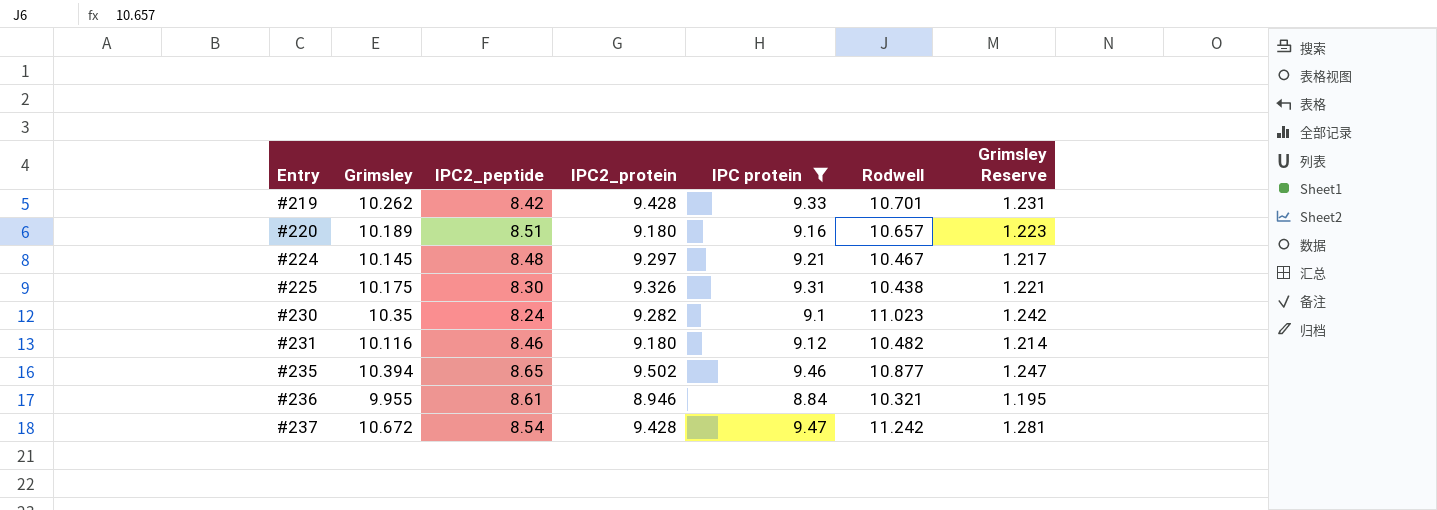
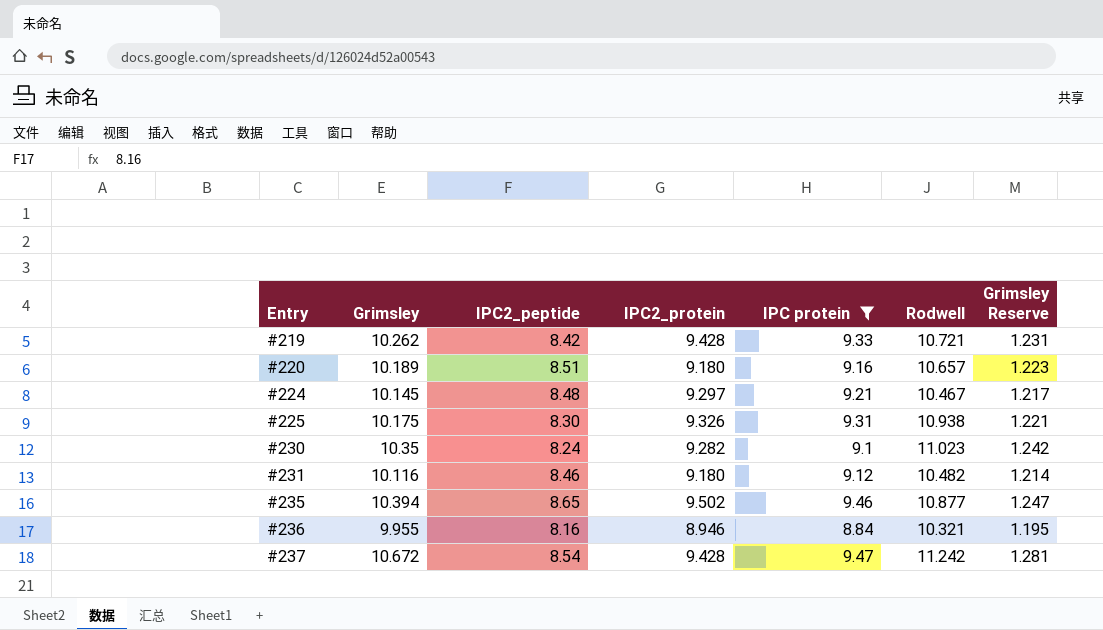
#219 | Rodwell: 10.701 -> 10.721
#225 | Rodwell: 10.438 -> 10.938
#236 | IPC2_peptide: 8.61 -> 8.16

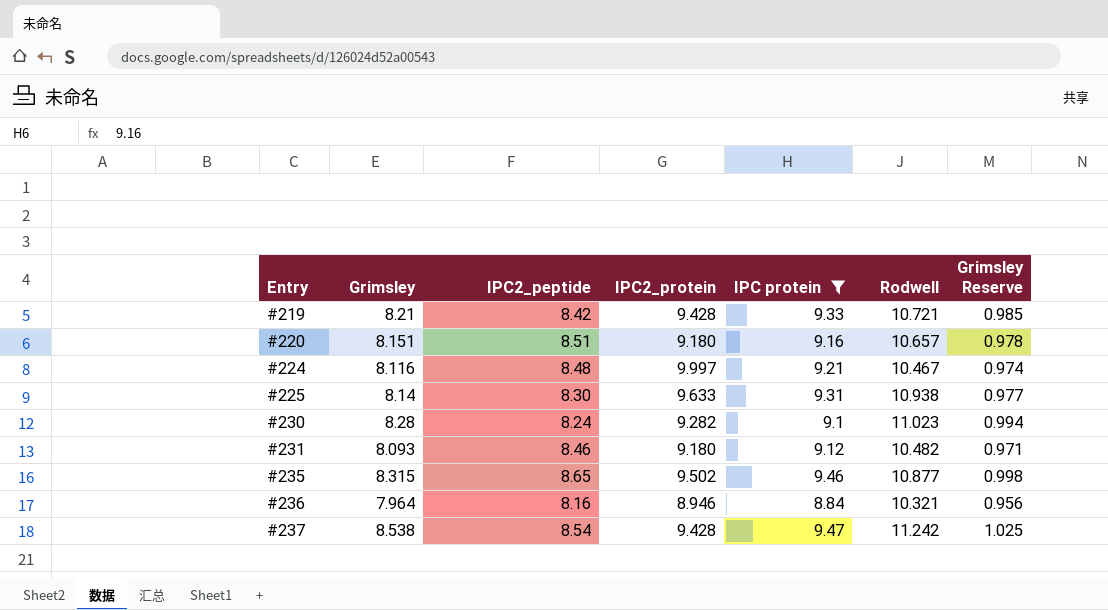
#219 | Grimsley: 10.262 -> 8.21
#219 | Grimsley Reserve: 1.231 -> 0.985
#220 | Grimsley: 10.189 -> 8.151
#220 | Grimsley Reserve: 1.223 -> 0.978
#224 | Grimsley: 10.145 -> 8.116
#224 | IPC2_protein: 9.297 -> 9.997
#224 | Grimsley Reserve: 1.217 -> 0.974
#225 | Grimsley: 10.175 -> 8.14
#225 | IPC2_protein: 9.326 -> 9.633
#225 | Grimsley Reserve: 1.221 -> 0.977
#230 | Grimsley: 10.35 -> 8.28
#230 | Grimsley Reserve: 1.242 -> 0.994
#231 | Grimsley: 10.116 -> 8.093
#231 | Grimsley Reserve: 1.214 -> 0.971
#235 | Grimsley: 10.394 -> 8.315
#235 | Grimsley Reserve: 1.247 -> 0.998
#236 | Grimsley: 9.955 -> 7.964
#236 | Grimsley Reserve: 1.195 -> 0.956
#237 | Grimsley: 10.672 -> 8.538
#237 | Grimsley Reserve: 1.281 -> 1.025

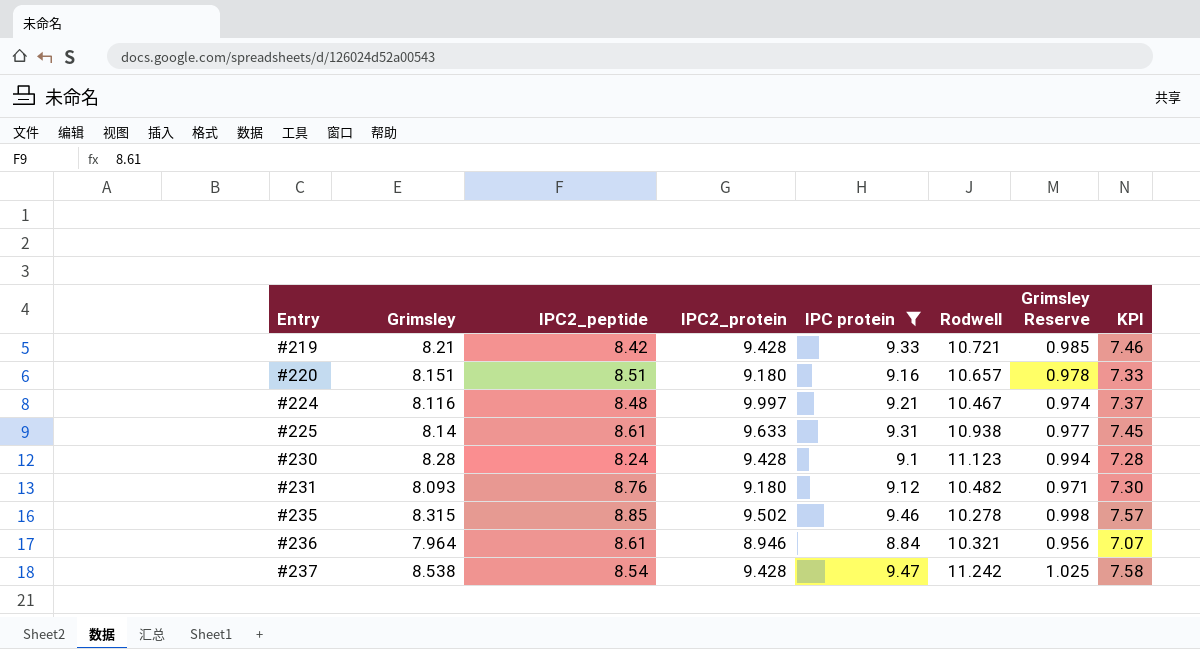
column KPI | formula: none -> [IPC protein] * 0.8
#225 | IPC2_peptide: 8.30 -> 8.61
#230 | IPC2_protein: 9.282 -> 9.428
#230 | Rodwell: 11.023 -> 11.123
#231 | IPC2_peptide: 8.46 -> 8.76
#235 | IPC2_peptide: 8.65 -> 8.85
#235 | Rodwell: 10.877 -> 10.278
#236 | IPC2_peptide: 8.16 -> 8.61

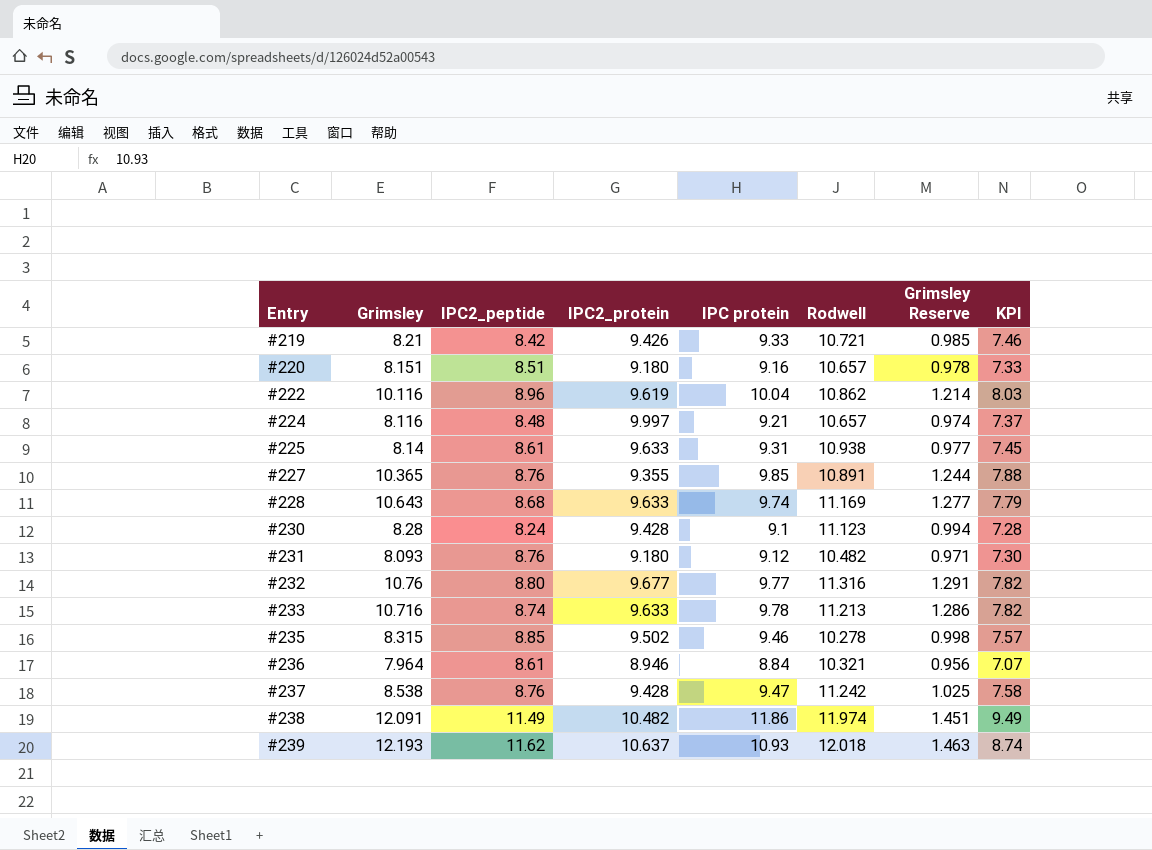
filter: IPC protein <= 9.47 -> none
#219 | IPC2_protein: 9.428 -> 9.426
#224 | Rodwell: 10.467 -> 10.657
#237 | IPC2_peptide: 8.54 -> 8.76

